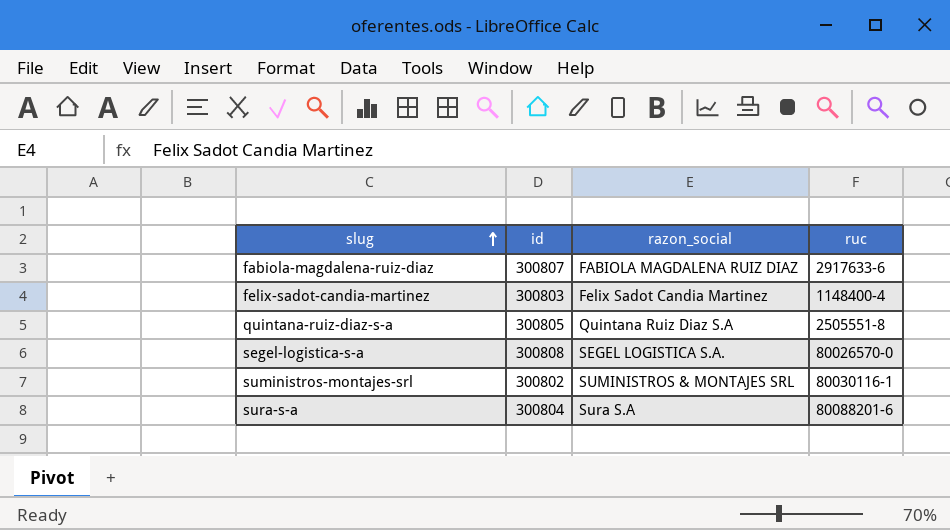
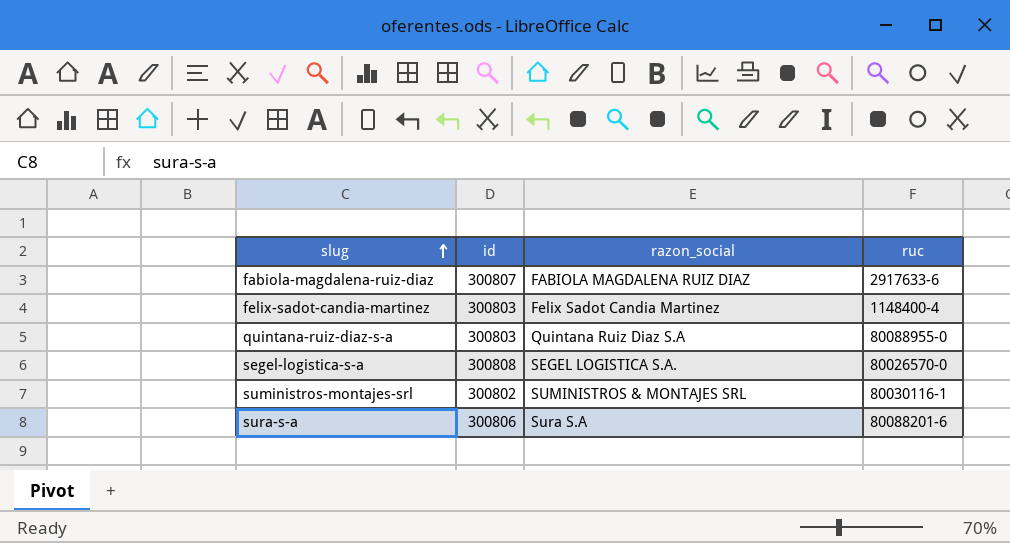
quintana-ruiz-diaz-s-a | id: 300805 -> 300803
quintana-ruiz-diaz-s-a | ruc: 2505551-8 -> 80088955-0
sura-s-a | id: 300804 -> 300806

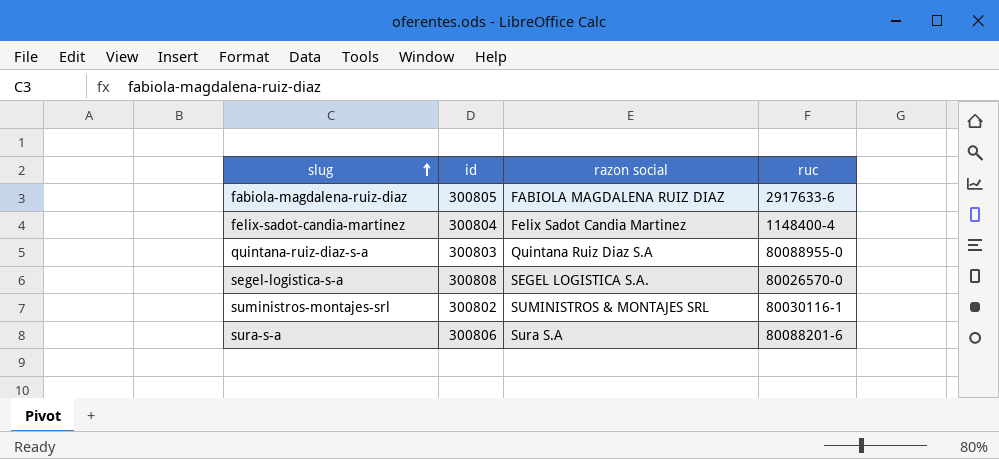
column name: razon_social -> razon social
fabiola-magdalena-ruiz-diaz | id: 300807 -> 300805
felix-sadot-candia-martinez | id: 300803 -> 300804

